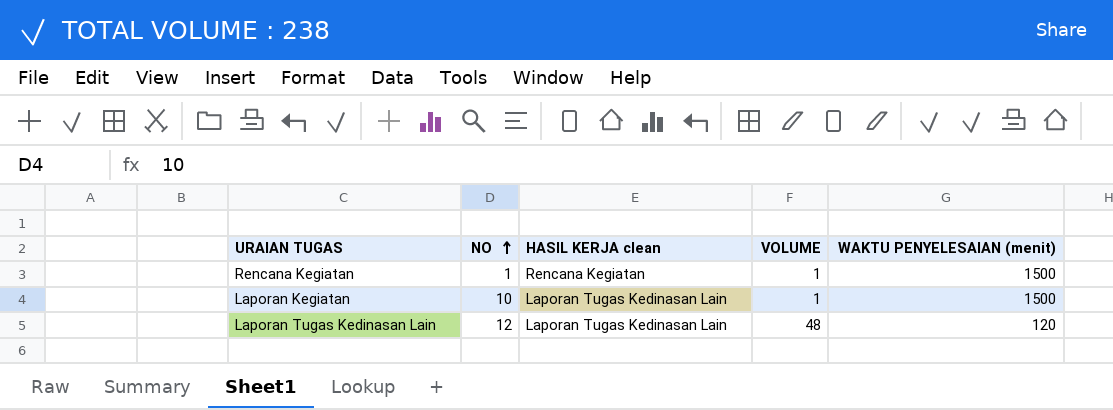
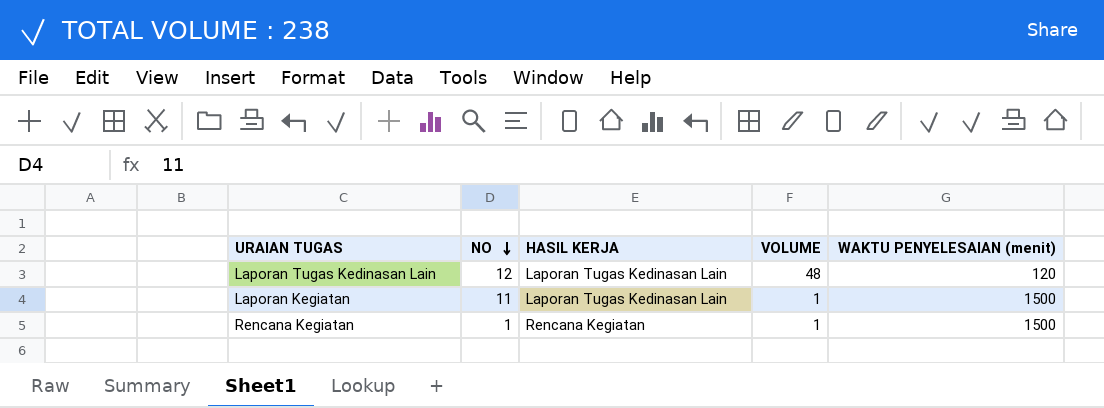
row order: NO ascending -> NO descending
column name: HASIL KERJA clean -> HASIL KERJA
Laporan Kegiatan | NO: 10 -> 11

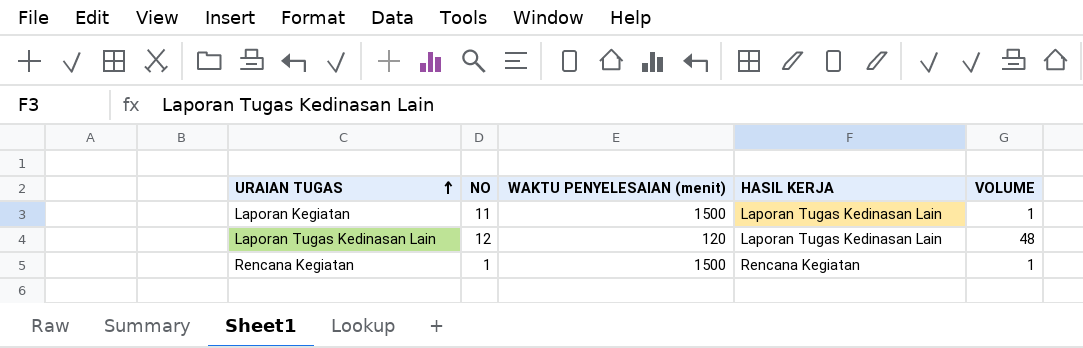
row order: NO descending -> URAIAN TUGAS ascending
column WAKTU PENYELESAIAN (menit) | position: 5 -> 3

